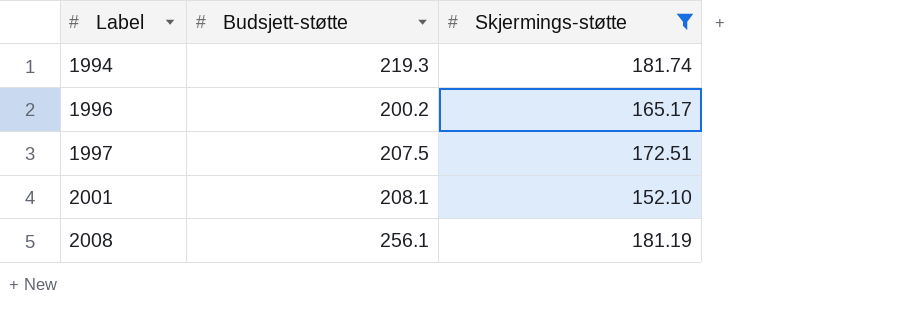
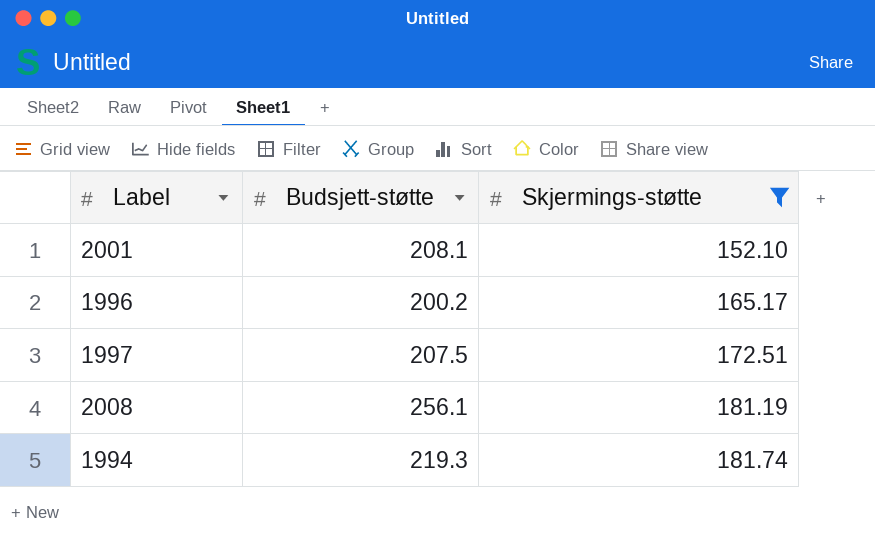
row order: Label ascending -> Skjermings-støtte ascending

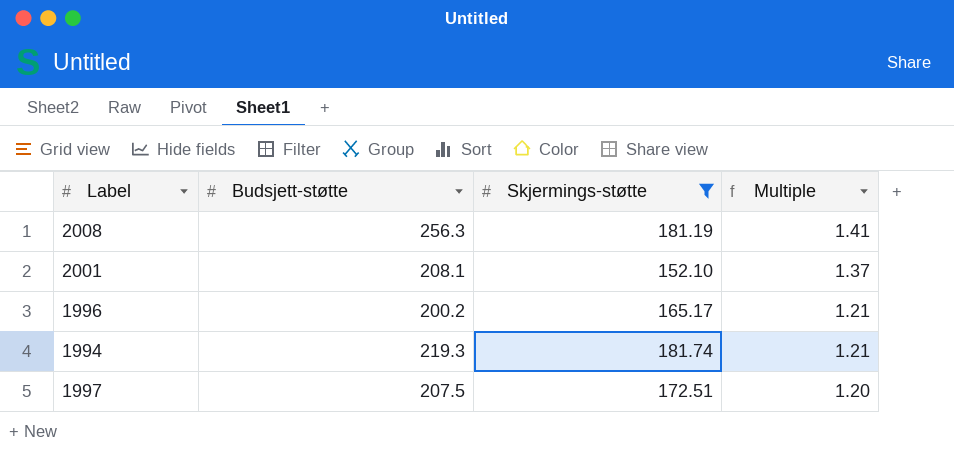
row order: Skjermings-støtte ascending -> Multiple descending
column Multiple | formula: none -> [Budsjett-støtte] / [Skjermings-støtte]
2008 | Budsjett-støtte: 256.1 -> 256.3

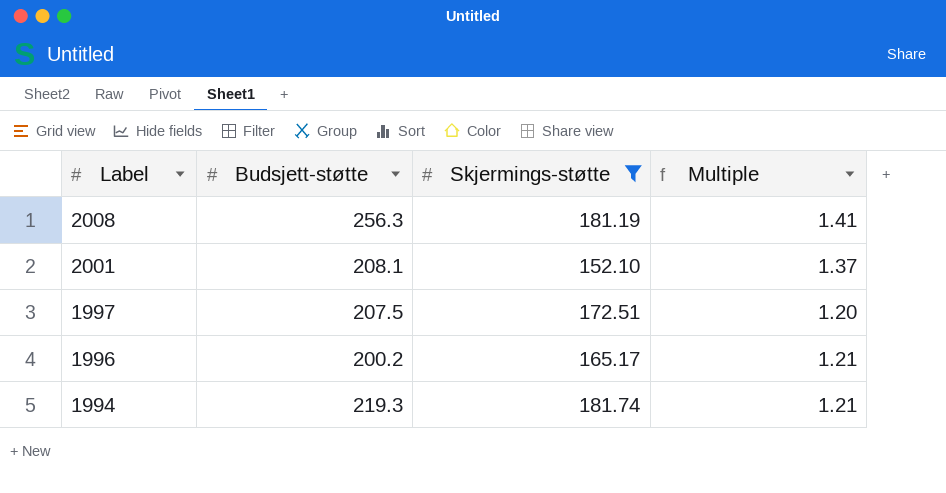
row order: Multiple descending -> Label descending

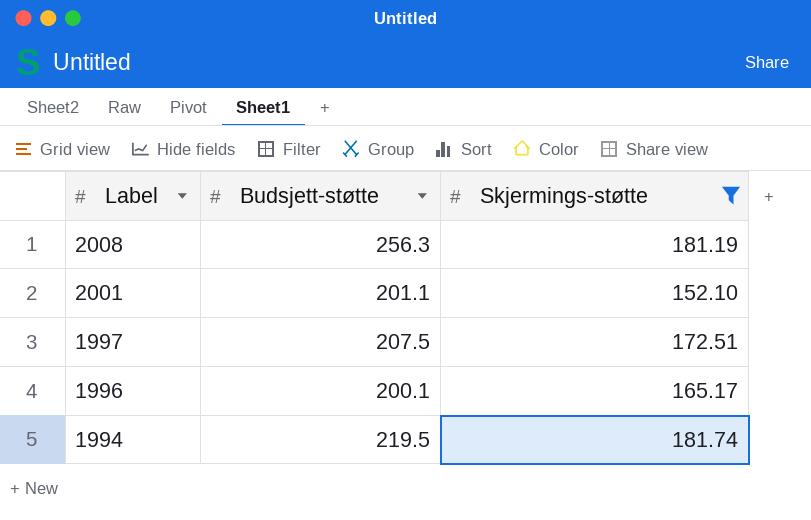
column Multiple | formula: [Budsjett-støtte] / [Skjermings-støtte] -> none
2001 | Budsjett-støtte: 208.1 -> 201.1
1996 | Budsjett-støtte: 200.2 -> 200.1
1994 | Budsjett-støtte: 219.3 -> 219.5

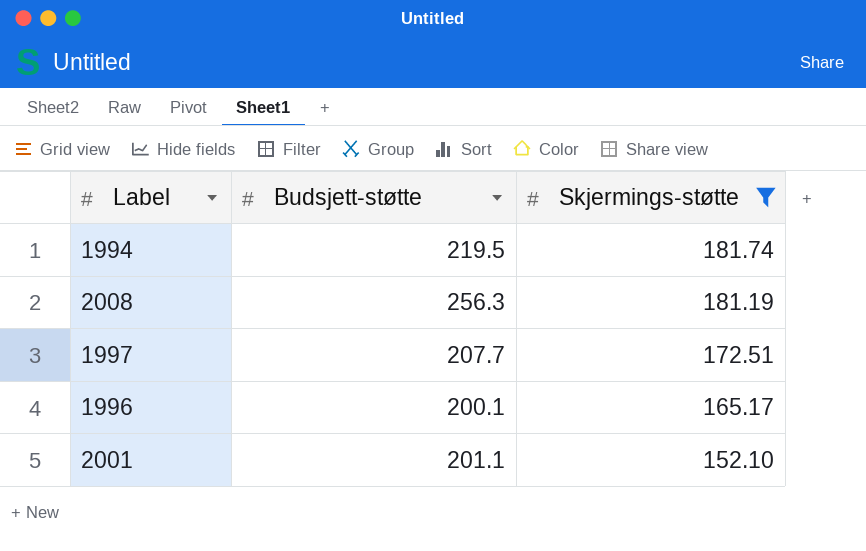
row order: Label descending -> Skjermings-støtte descending
1997 | Budsjett-støtte: 207.5 -> 207.7

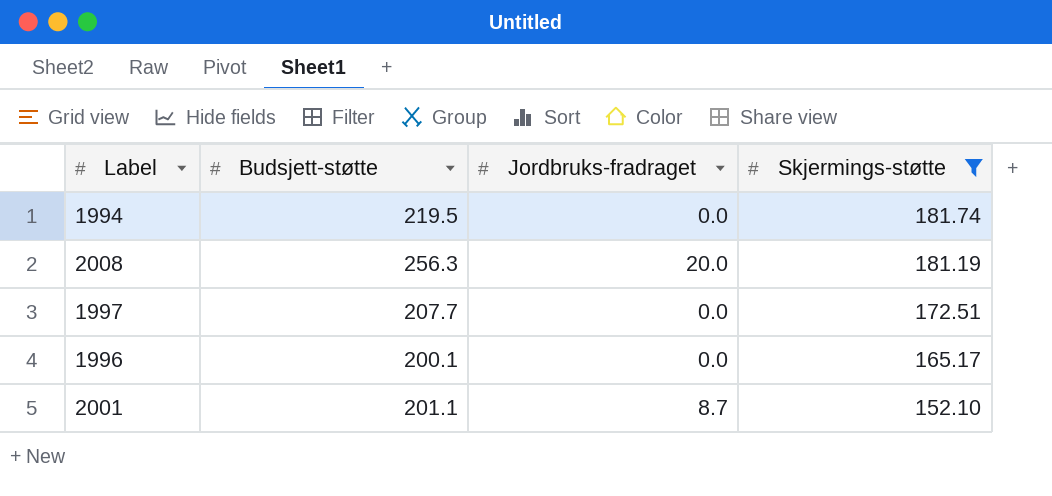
column Jordbruks-fradraget | position: none -> 3

